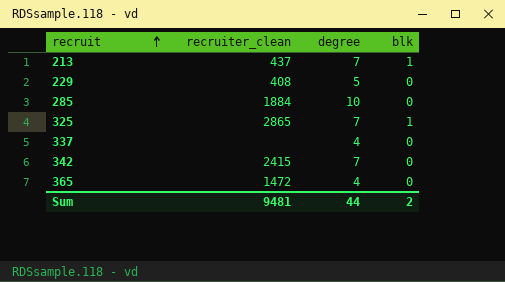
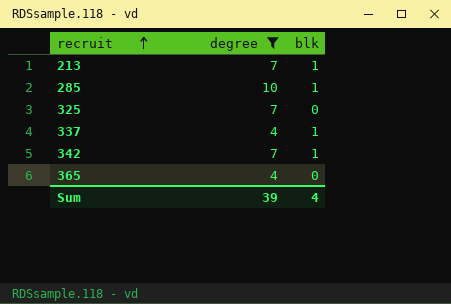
filter: none -> degree != 5
column recruiter_clean | position: 2 -> none
285 | blk: 0 -> 1
325 | blk: 1 -> 0
337 | blk: 0 -> 1
342 | blk: 0 -> 1
Sum | degree: 44 -> 39
Sum | blk: 2 -> 4

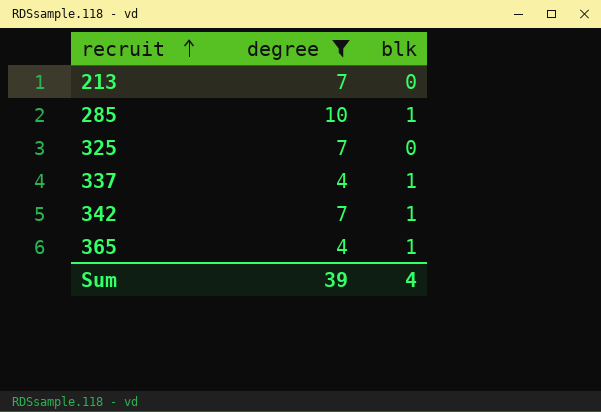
213 | blk: 1 -> 0
365 | blk: 0 -> 1

